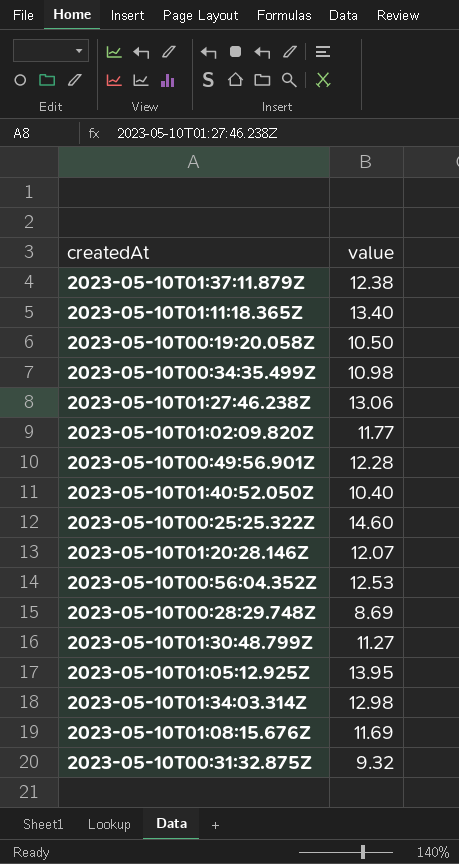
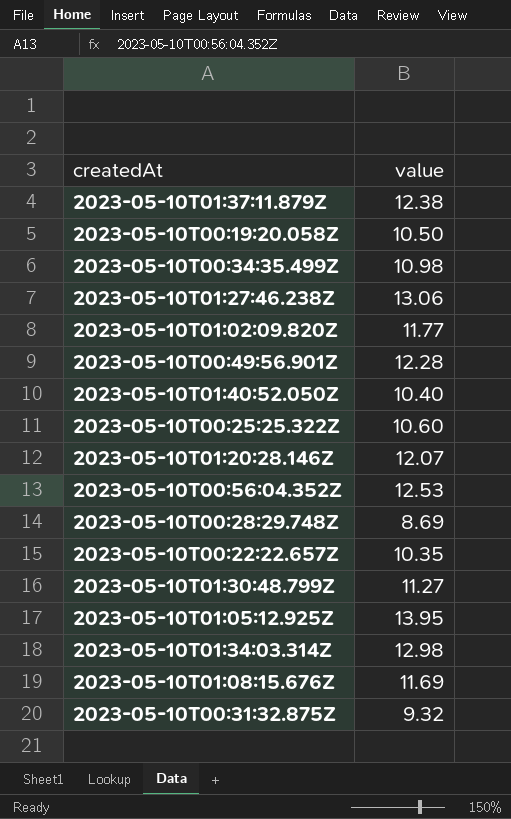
row 2023-05-10T01:11:18.365Z: 13.40 -> none
2023-05-10T00:25:25.322Z | value: 14.60 -> 10.60
row 2023-05-10T00:22:22.657Z: none -> 10.35

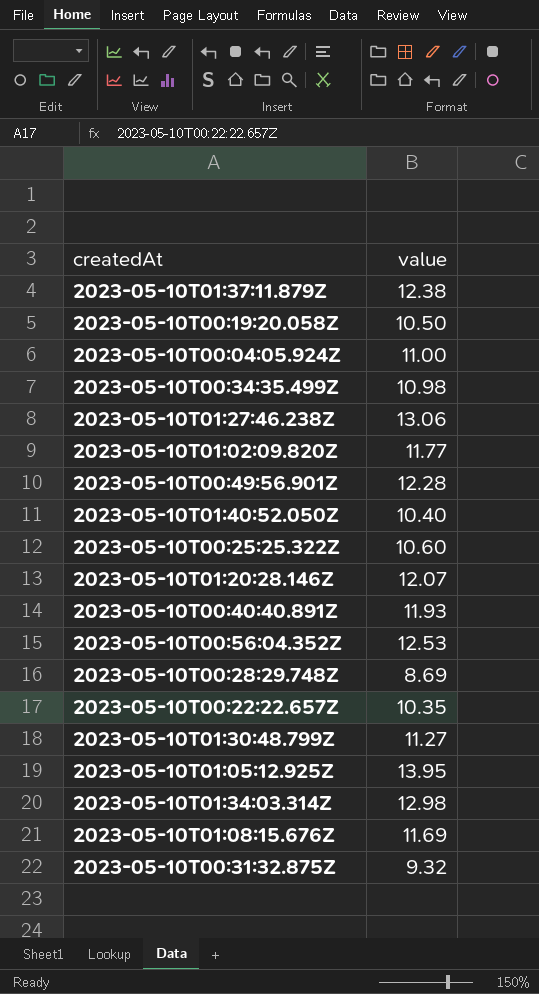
row 2023-05-10T00:04:05.924Z: none -> 11.00
row 2023-05-10T00:40:40.891Z: none -> 11.93

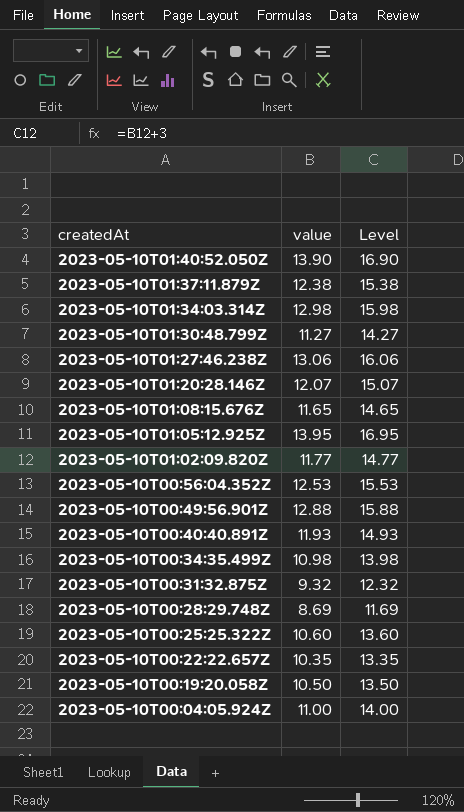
row order: none -> createdAt descending
column Level | formula: none -> [value] + 3
2023-05-10T01:40:52.050Z | value: 10.40 -> 13.90
2023-05-10T01:08:15.676Z | value: 11.69 -> 11.65
2023-05-10T00:49:56.901Z | value: 12.28 -> 12.88

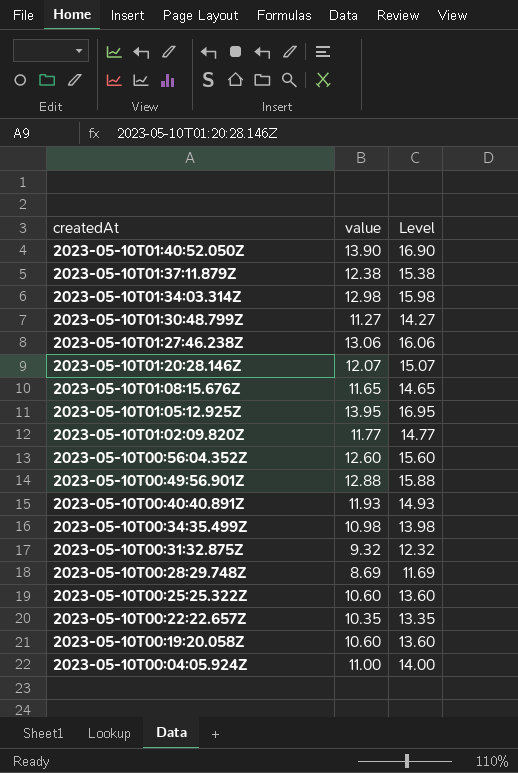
2023-05-10T00:56:04.352Z | value: 12.53 -> 12.60
2023-05-10T00:56:04.352Z | Level: 15.53 -> 15.60
2023-05-10T00:19:20.058Z | value: 10.50 -> 10.60
2023-05-10T00:19:20.058Z | Level: 13.50 -> 13.60

